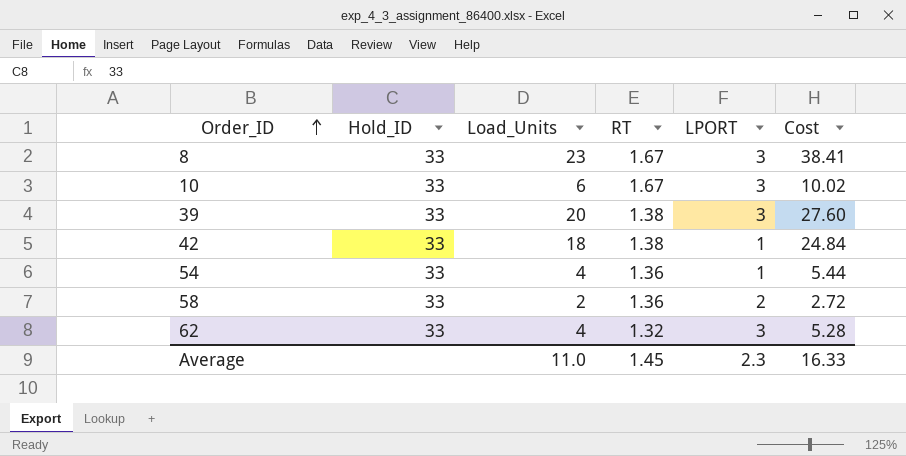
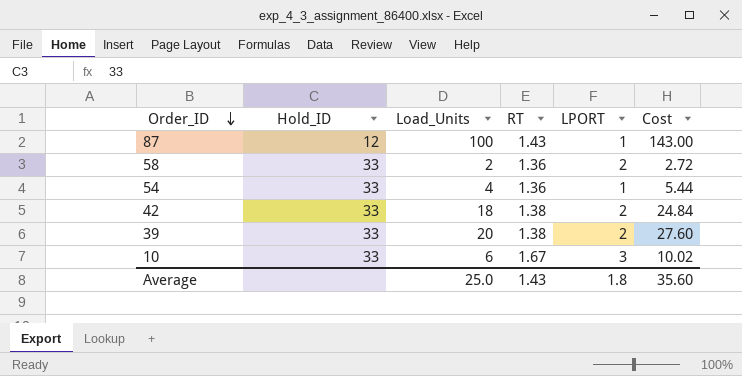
row order: Order_ID ascending -> Order_ID descending
row 8: 33 | 23 | 1.67 | 3 | 38.41 -> none
row 62: 33 | 4 | 1.32 | 3 | 5.28 -> none
row 87: none -> 12 | 100 | 1.43 | 1 | 143.00
42 | LPORT: 1 -> 2
39 | LPORT: 3 -> 2
Average | Load_Units: 11.0 -> 25.0
Average | RT: 1.45 -> 1.43
Average | LPORT: 2.3 -> 1.8
Average | Cost: 16.33 -> 35.60

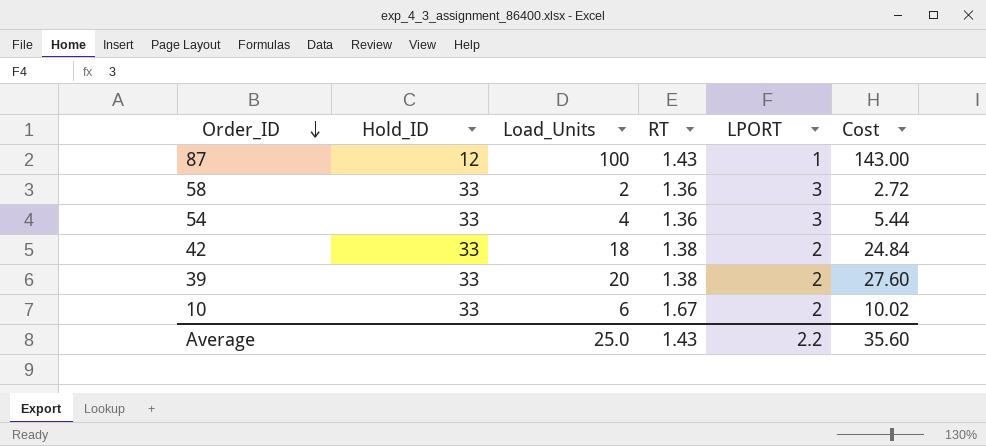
58 | LPORT: 2 -> 3
54 | LPORT: 1 -> 3
10 | LPORT: 3 -> 2
Average | LPORT: 1.8 -> 2.2

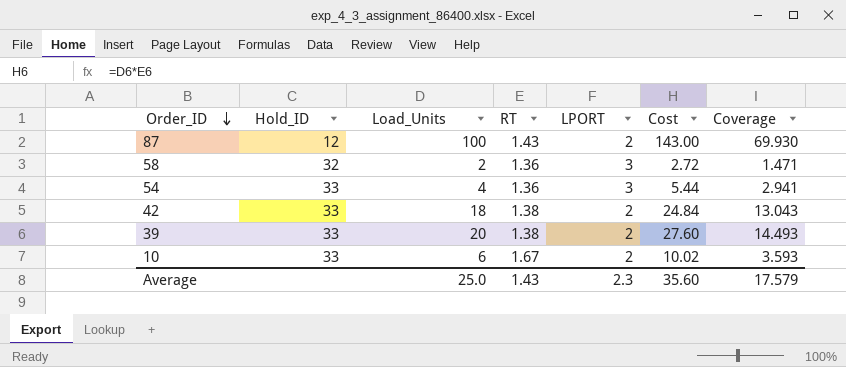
column Coverage | formula: none -> [Load_Units] / [RT]
87 | LPORT: 1 -> 2
58 | Hold_ID: 33 -> 32
Average | LPORT: 2.2 -> 2.3

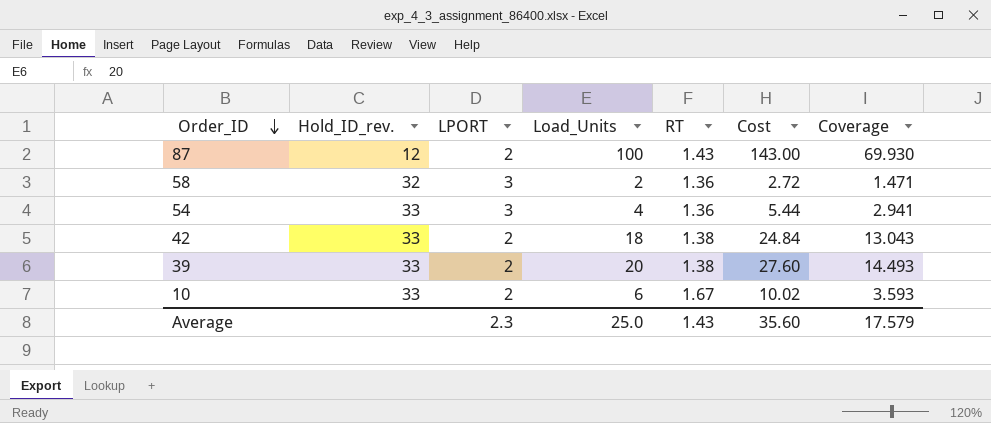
column name: Hold_ID -> Hold_ID_rev.
column LPORT | position: 5 -> 3

